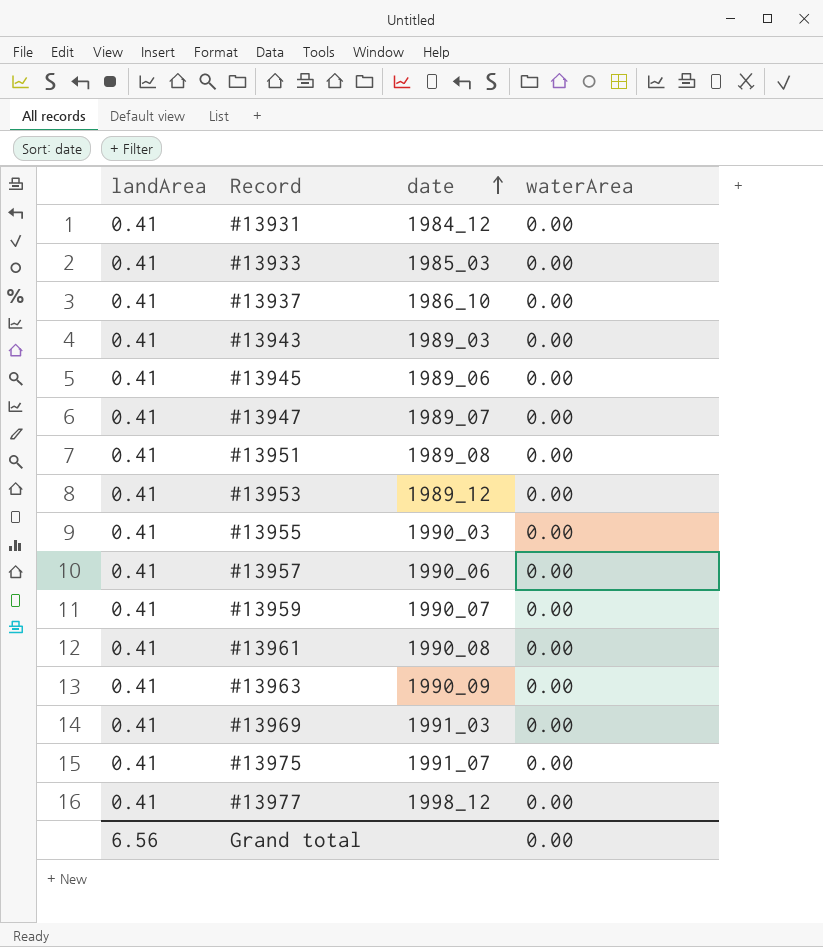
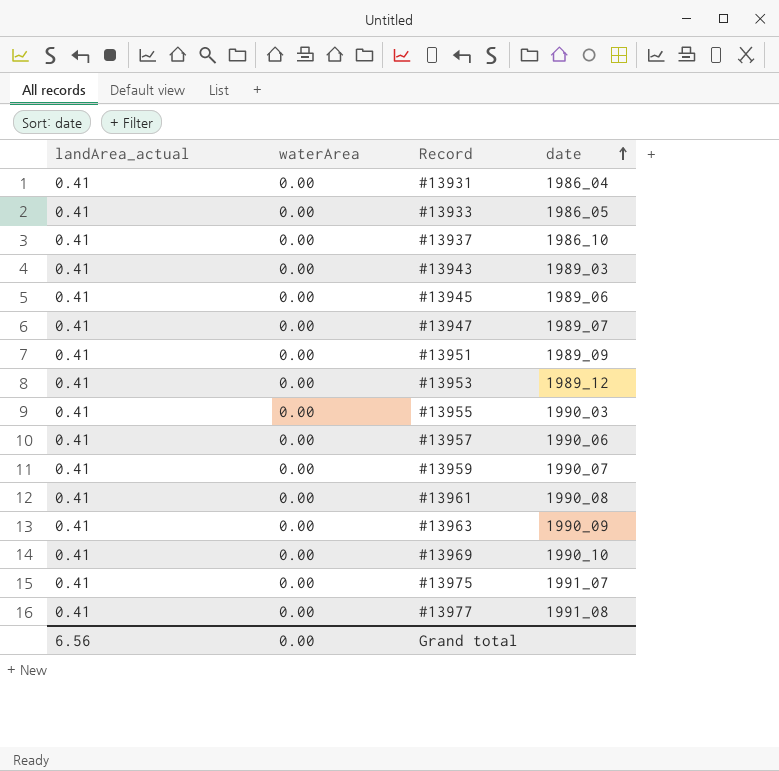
column name: landArea -> landArea_actual
column waterArea | position: 4 -> 2
#13931 | date: 1984_12 -> 1986_04
#13933 | date: 1985_03 -> 1986_05
#13951 | date: 1989_08 -> 1989_09
#13969 | date: 1991_03 -> 1990_10
#13977 | date: 1998_12 -> 1991_08

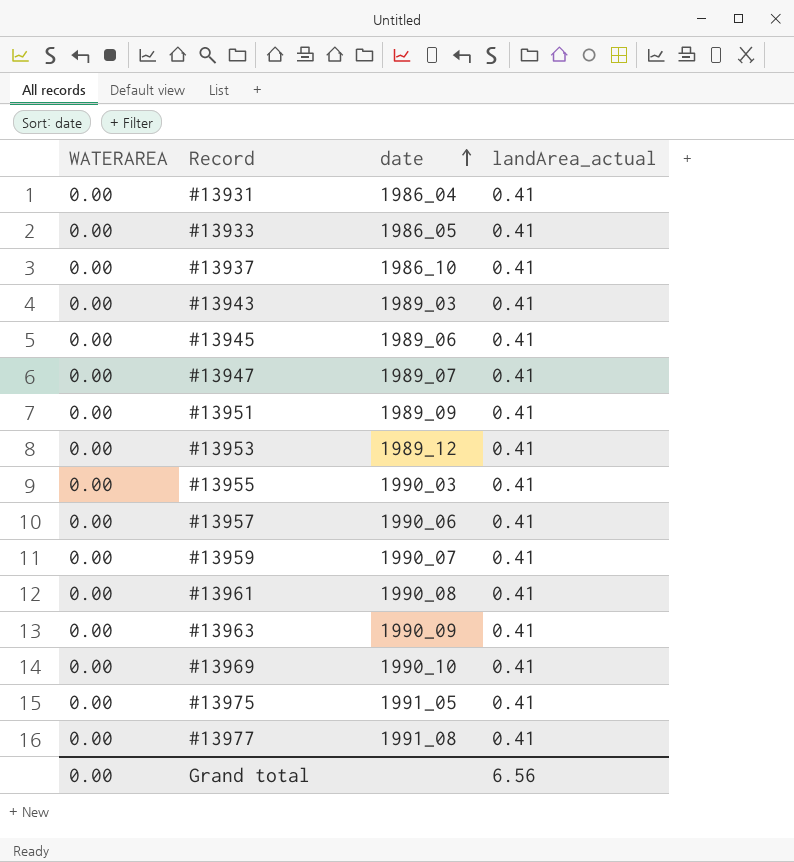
column name: waterArea -> WATERAREA
column landArea_actual | position: 1 -> 4
#13975 | date: 1991_07 -> 1991_05

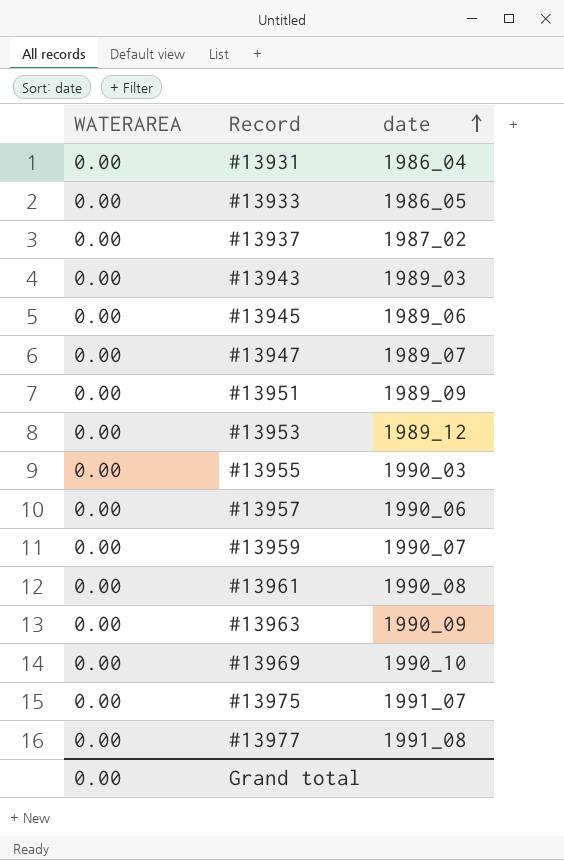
column landArea_actual | position: 4 -> none
#13937 | date: 1986_10 -> 1987_02
#13975 | date: 1991_05 -> 1991_07

